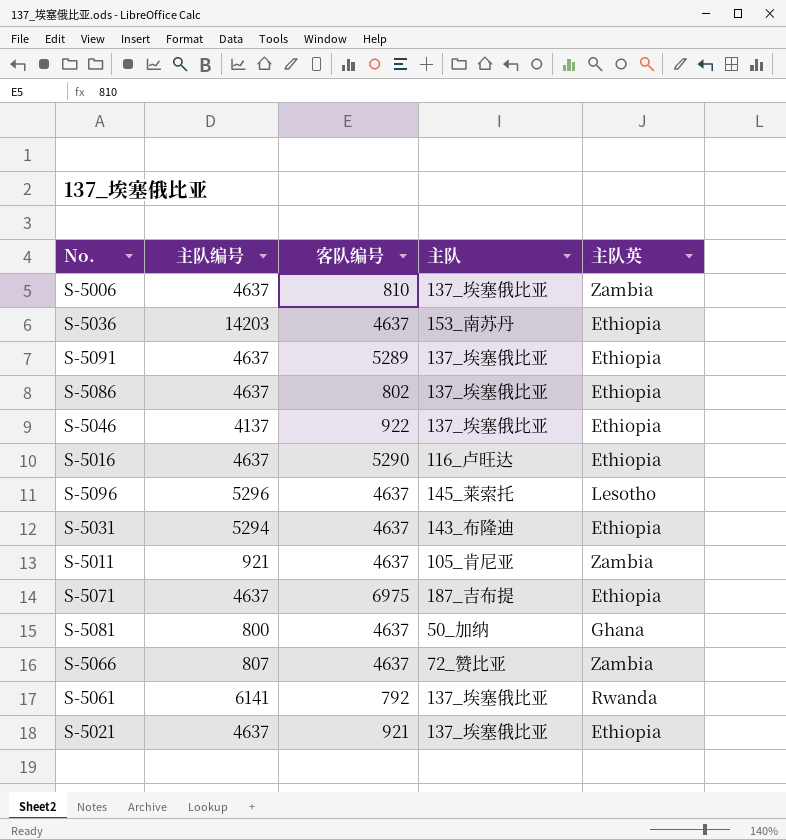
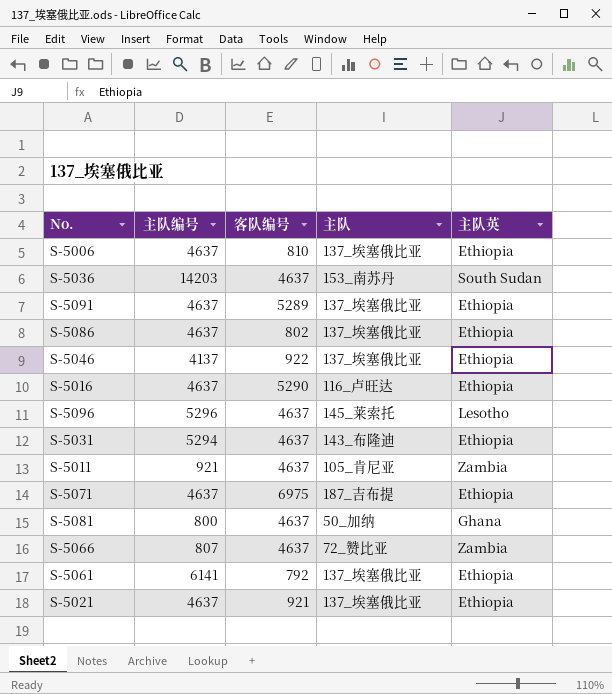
S-5006 | 主队英: Zambia -> Ethiopia
S-5036 | 主队英: Ethiopia -> South Sudan
S-5061 | 主队英: Rwanda -> Ethiopia

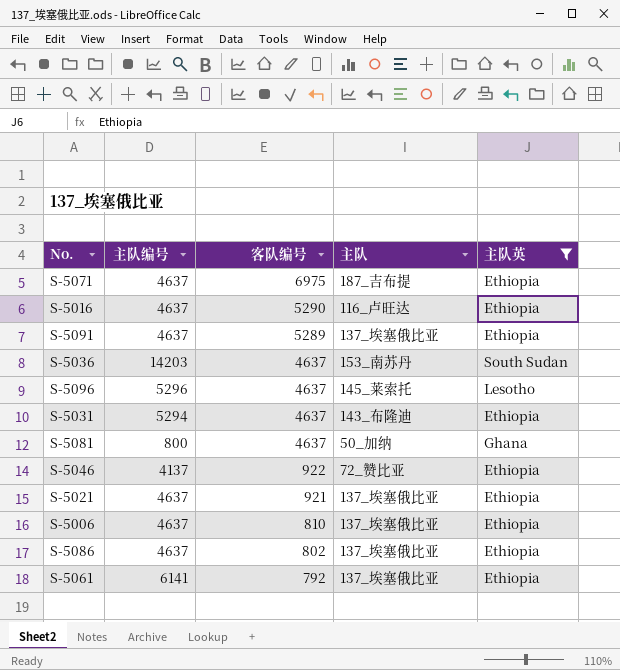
filter: none -> 主队英 != Zambia
row order: none -> 客队编号 descending
S-5046 | 主队: 137_埃塞俄比亚 -> 72_赞比亚

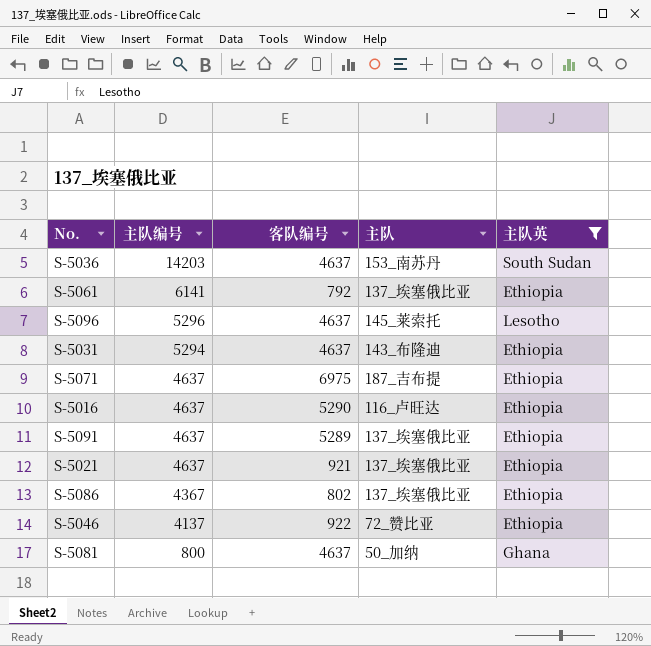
row order: 客队编号 descending -> 主队编号 descending
row S-5006: 4637 | 810 | 137_埃塞俄比亚 | Ethiopia -> none
S-5086 | 主队编号: 4637 -> 4367

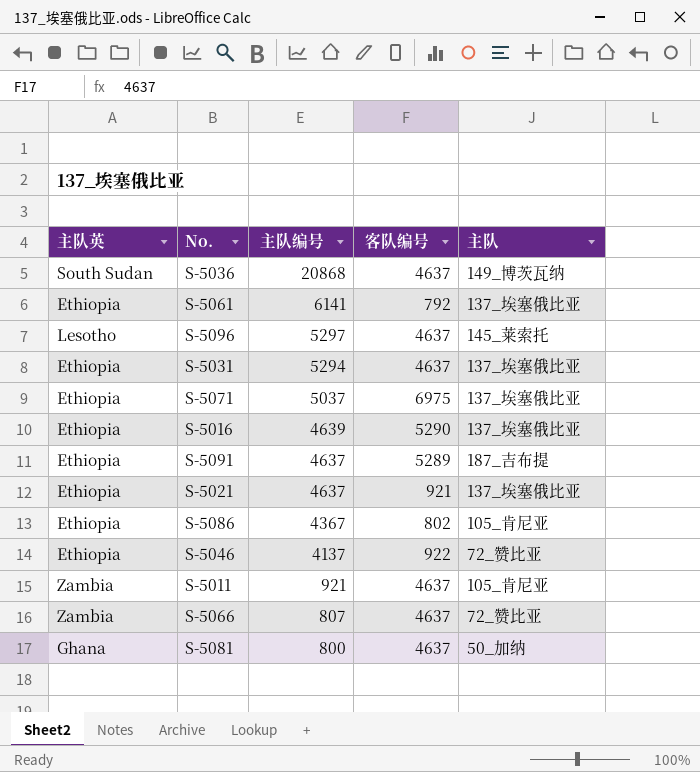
filter: 主队英 != Zambia -> none
column 主队英 | position: 5 -> 1
S-5036 | 主队编号: 14203 -> 20868
S-5036 | 主队: 153_南苏丹 -> 149_博茨瓦纳
S-5096 | 主队编号: 5296 -> 5297
S-5031 | 主队: 143_布隆迪 -> 137_埃塞俄比亚
S-5071 | 主队编号: 4637 -> 5037
S-5071 | 主队: 187_吉布提 -> 137_埃塞俄比亚
S-5016 | 主队编号: 4637 -> 4639
S-5016 | 主队: 116_卢旺达 -> 137_埃塞俄比亚
S-5091 | 主队: 137_埃塞俄比亚 -> 187_吉布提
S-5086 | 主队: 137_埃塞俄比亚 -> 105_肯尼亚

